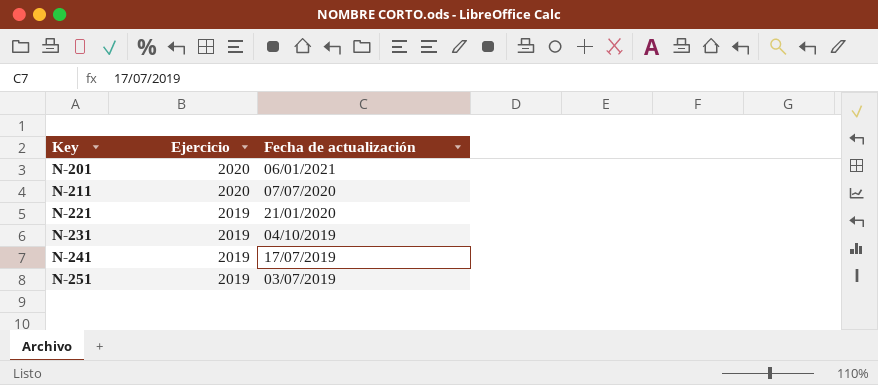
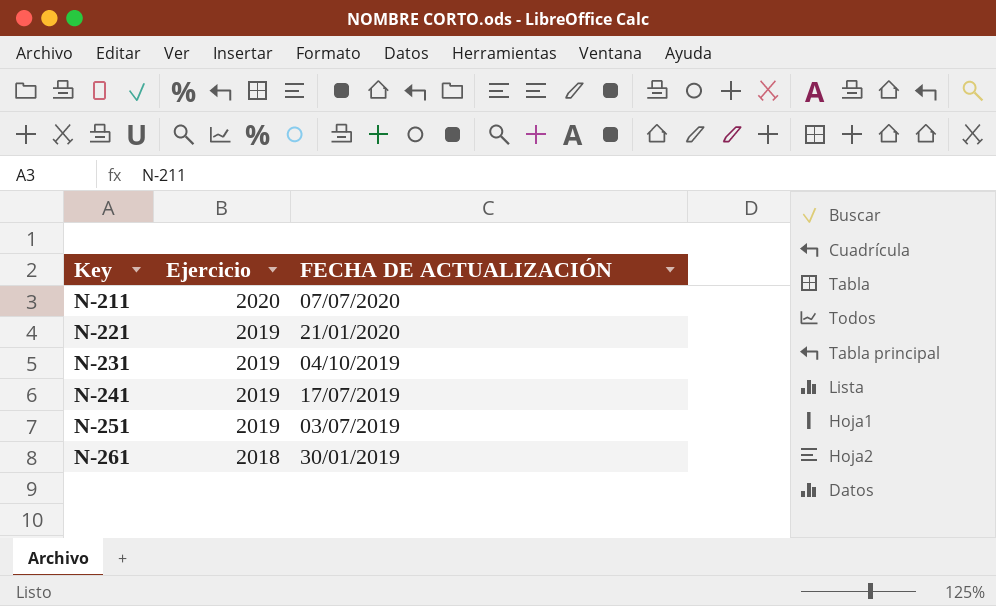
column name: Fecha de actualización -> FECHA DE ACTUALIZACIÓN
row N-201: 2020 | 06/01/2021 -> none
row N-261: none -> 2018 | 30/01/2019

